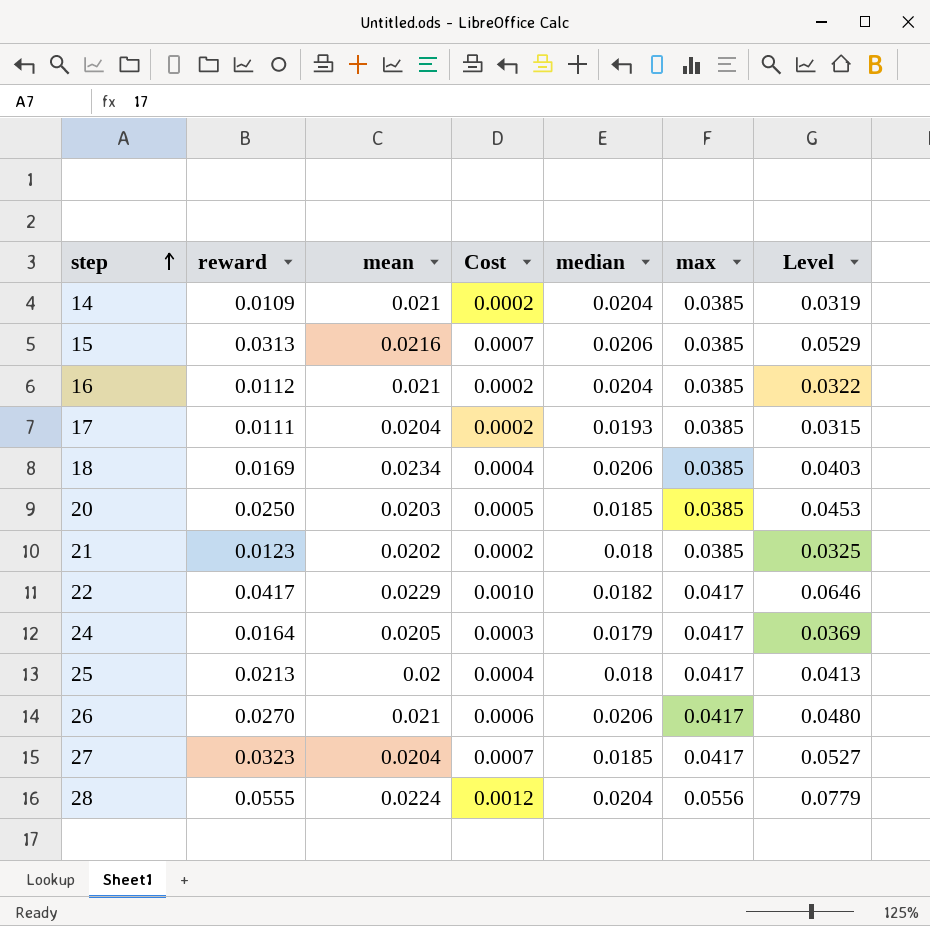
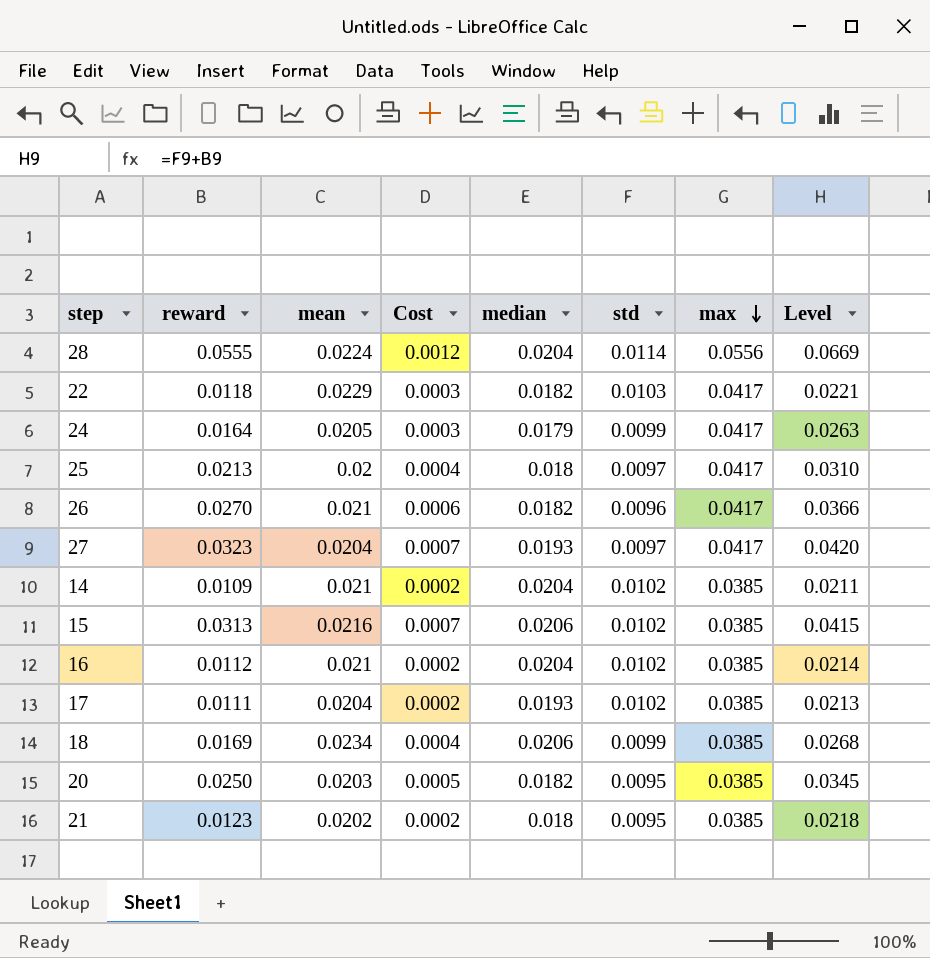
row order: step ascending -> max descending
column std | position: none -> 6
column Level | formula: [reward] + [mean] -> [reward] + [std]
22 | reward: 0.0417 -> 0.0118
22 | Cost: 0.0010 -> 0.0003
26 | median: 0.0206 -> 0.0182
27 | median: 0.0185 -> 0.0193
20 | median: 0.0185 -> 0.0182

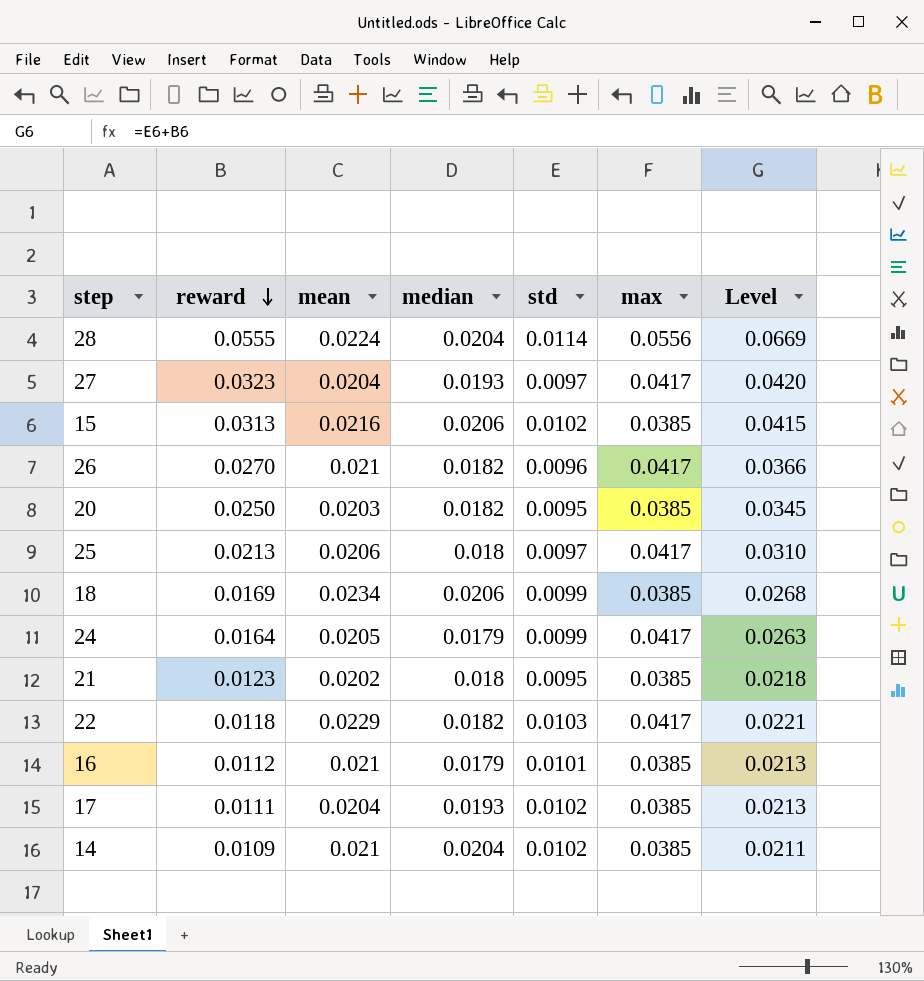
row order: max descending -> reward descending
column Cost | formula: [reward] * [mean] -> none
25 | mean: 0.02 -> 0.0206
16 | median: 0.0204 -> 0.0179
16 | std: 0.0102 -> 0.0101
16 | Level: 0.0214 -> 0.0213

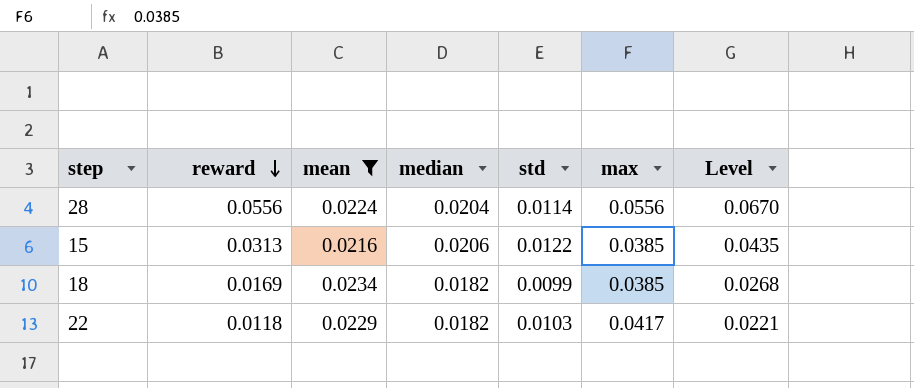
filter: none -> mean >= 0.0216
28 | reward: 0.0555 -> 0.0556
28 | Level: 0.0669 -> 0.0670
15 | std: 0.0102 -> 0.0122
15 | Level: 0.0415 -> 0.0435
18 | median: 0.0206 -> 0.0182

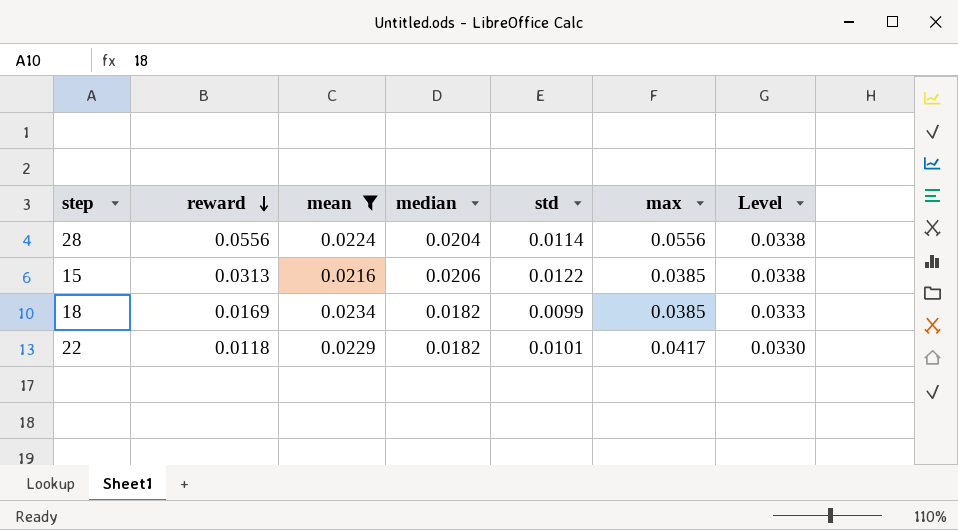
column Level | formula: [reward] + [std] -> [mean] + [std]
22 | std: 0.0103 -> 0.0101

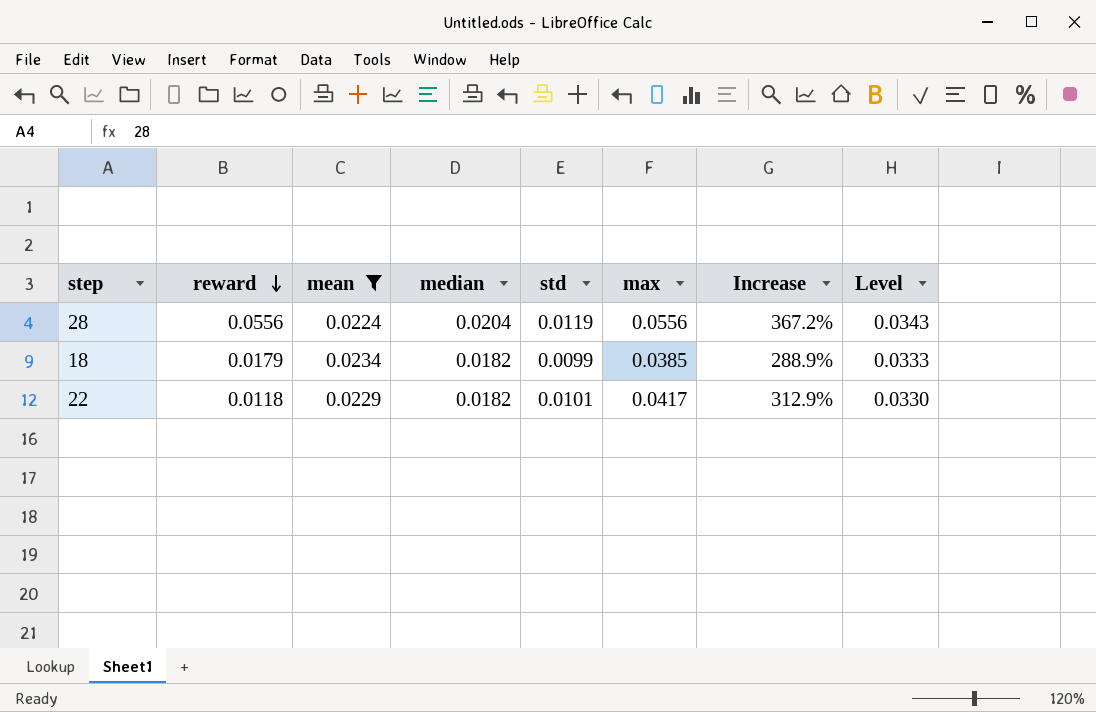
column Increase | formula: none -> ([max] - [std]) / [std]
row 15: 0.0313 | 0.0216 | 0.0206 | 0.0122 | 0.0385 | 0.0338 -> none
28 | std: 0.0114 -> 0.0119
28 | Level: 0.0338 -> 0.0343
18 | reward: 0.0169 -> 0.0179

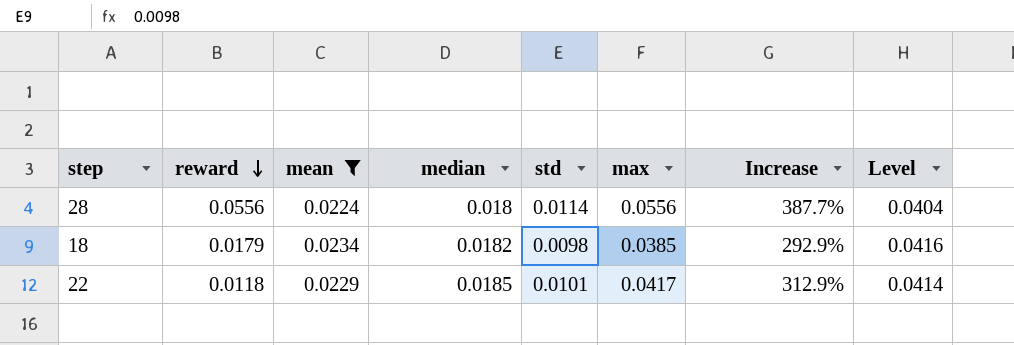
column Level | formula: [mean] + [std] -> [mean] + [median]
28 | median: 0.0204 -> 0.018
28 | std: 0.0119 -> 0.0114
28 | Increase: 367.2% -> 387.7%
18 | std: 0.0099 -> 0.0098
18 | Increase: 288.9% -> 292.9%
22 | median: 0.0182 -> 0.0185

